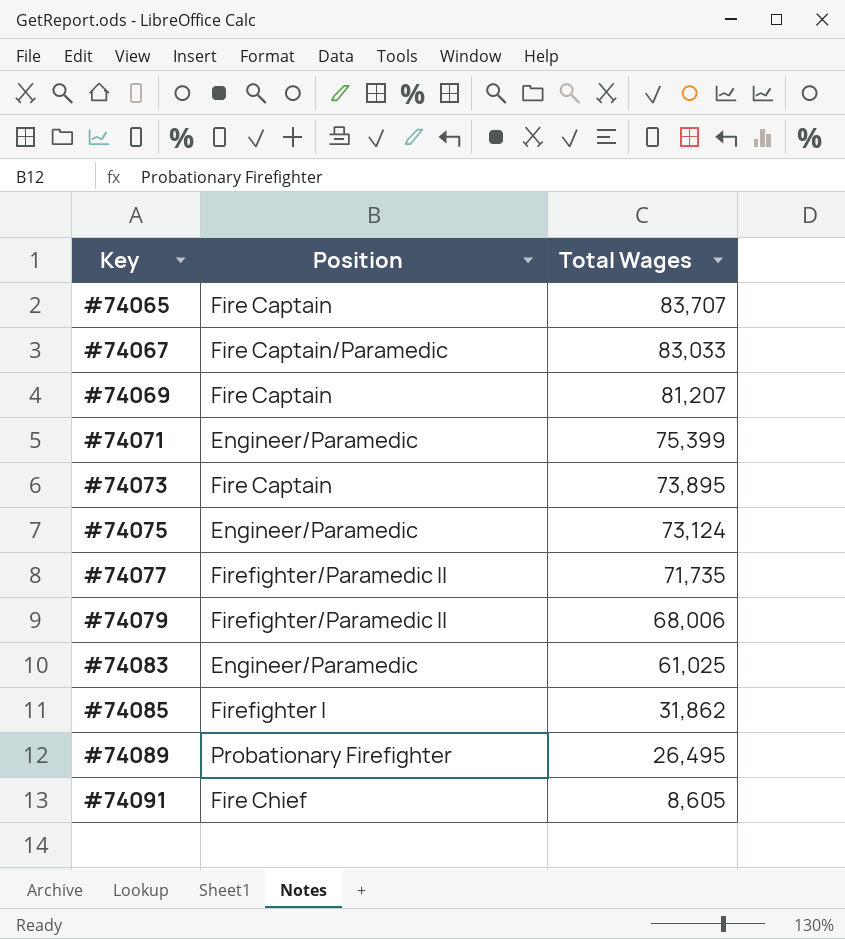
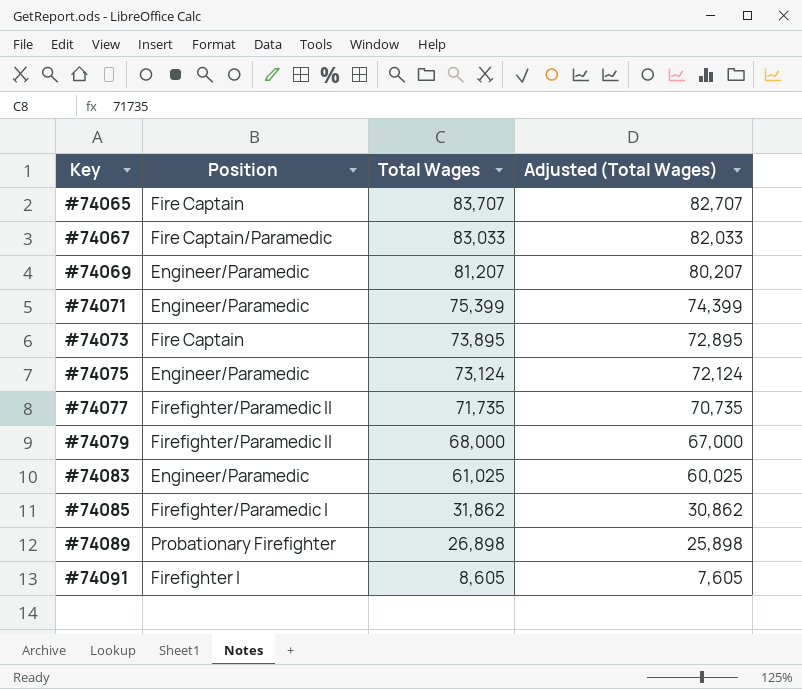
column Adjusted (Total Wages) | formula: none -> [Total Wages] - 1000
#74069 | Position: Fire Captain -> Engineer/Paramedic
#74079 | Total Wages: 68,006 -> 68,000
#74085 | Position: Firefighter I -> Firefighter/Paramedic I
#74089 | Total Wages: 26,495 -> 26,898
#74091 | Position: Fire Chief -> Firefighter I

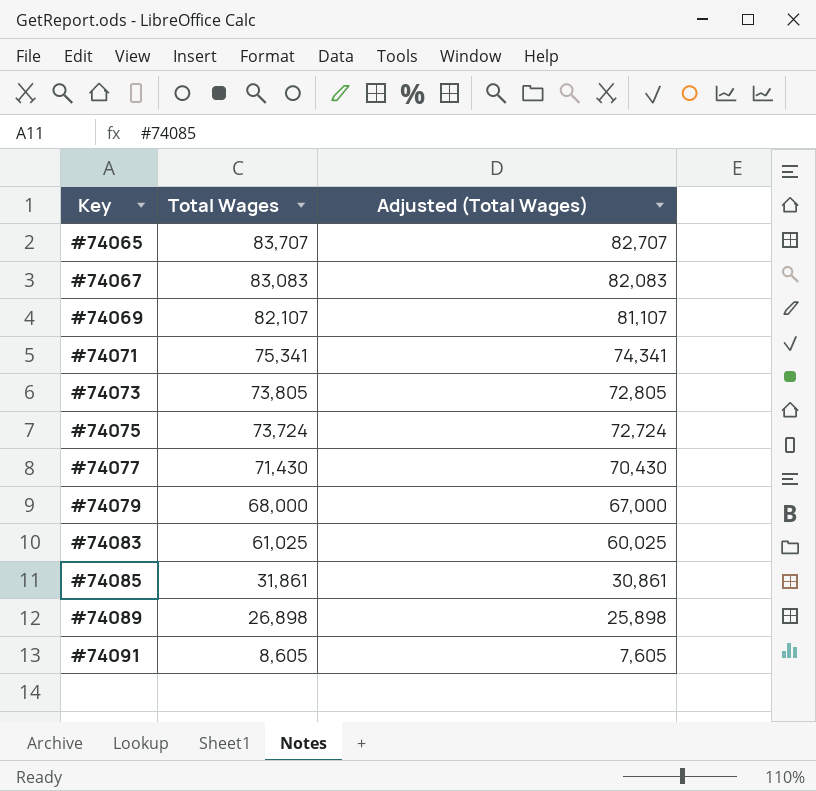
column Position | position: 2 -> none
#74067 | Total Wages: 83,033 -> 83,083
#74067 | Adjusted (Total Wages): 82,033 -> 82,083
#74069 | Total Wages: 81,207 -> 82,107
#74069 | Adjusted (Total Wages): 80,207 -> 81,107
#74071 | Total Wages: 75,399 -> 75,341
#74071 | Adjusted (Total Wages): 74,399 -> 74,341
#74073 | Total Wages: 73,895 -> 73,805
#74073 | Adjusted (Total Wages): 72,895 -> 72,805
#74075 | Total Wages: 73,124 -> 73,724
#74075 | Adjusted (Total Wages): 72,124 -> 72,724
#74077 | Total Wages: 71,735 -> 71,430
#74077 | Adjusted (Total Wages): 70,735 -> 70,430
#74085 | Total Wages: 31,862 -> 31,861
#74085 | Adjusted (Total Wages): 30,862 -> 30,861

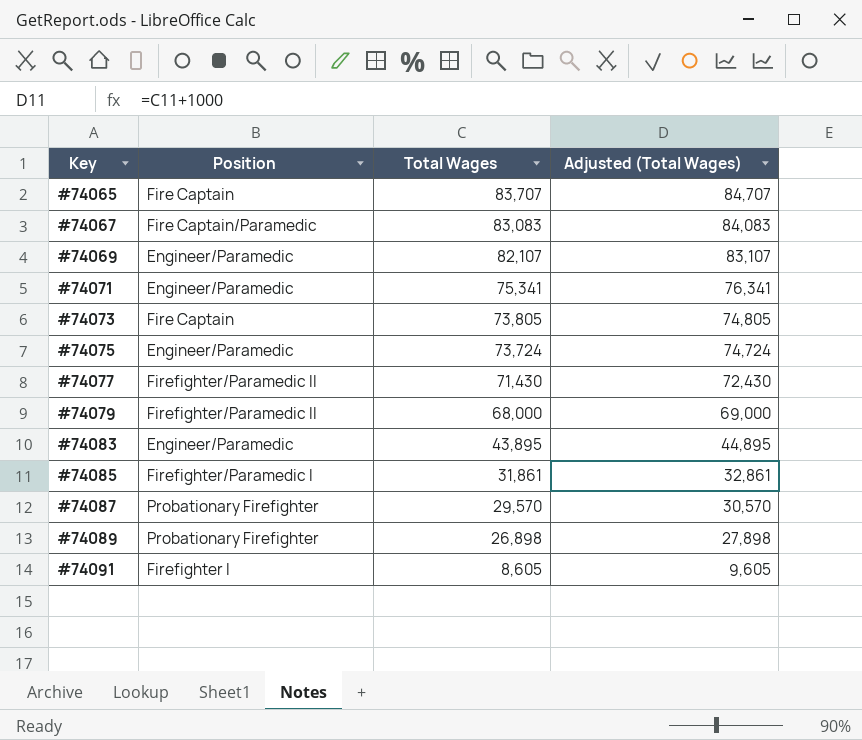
column Position | position: none -> 2
column Adjusted (Total Wages) | formula: [Total Wages] - 1000 -> [Total Wages] + 1000
#74083 | Total Wages: 61,025 -> 43,895
row #74087: none -> Probationary Firefighter | 29,570 | 30,570

